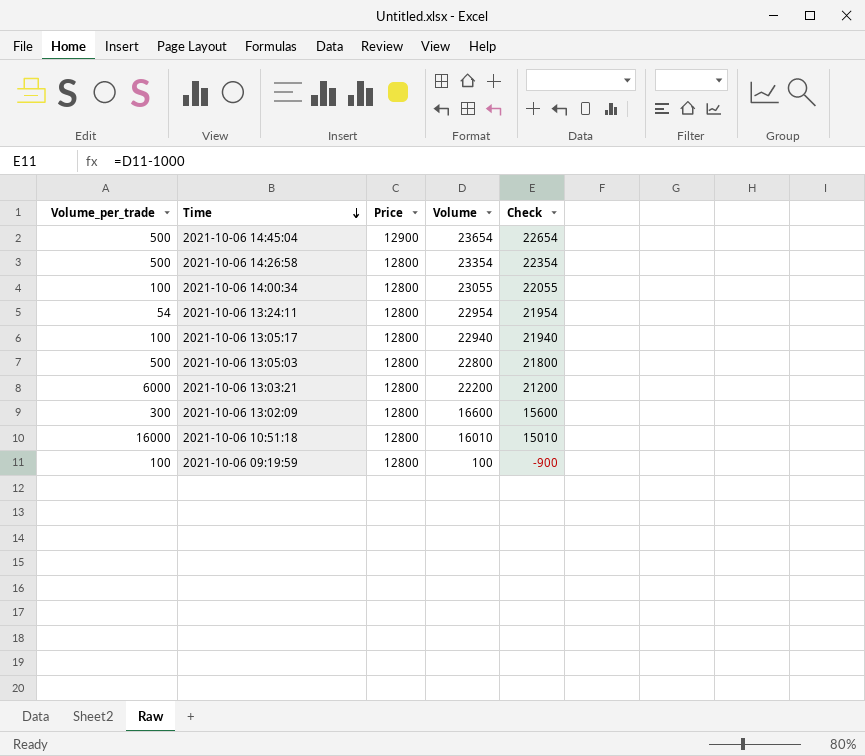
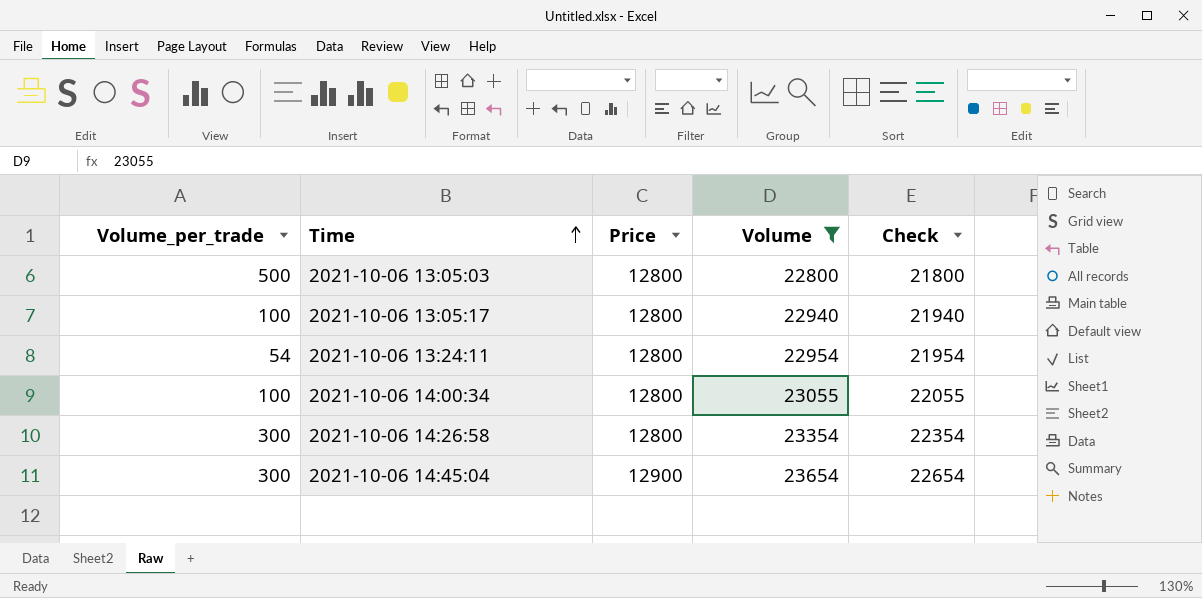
filter: none -> Volume >= 22800
row order: Time descending -> Time ascending
2021-10-06 14:26:58 | Volume_per_trade: 500 -> 300
2021-10-06 14:45:04 | Volume_per_trade: 500 -> 300

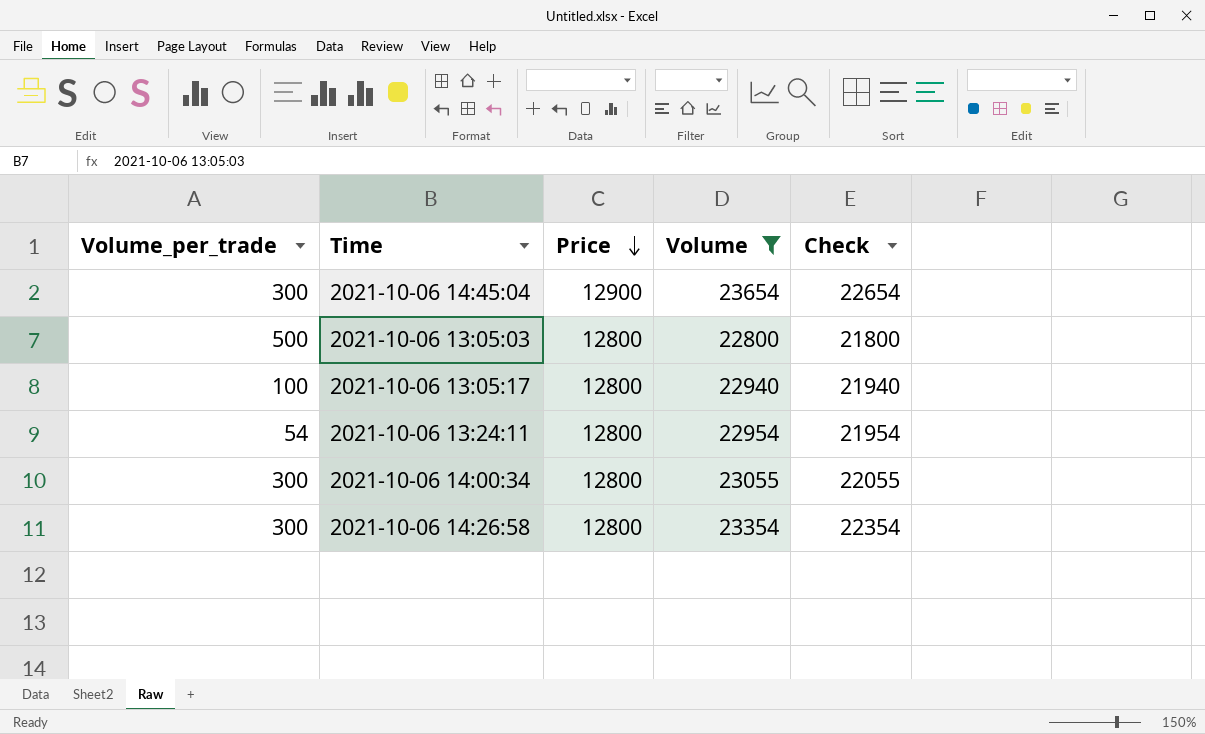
row order: Time ascending -> Price descending
2021-10-06 14:00:34 | Volume_per_trade: 100 -> 300

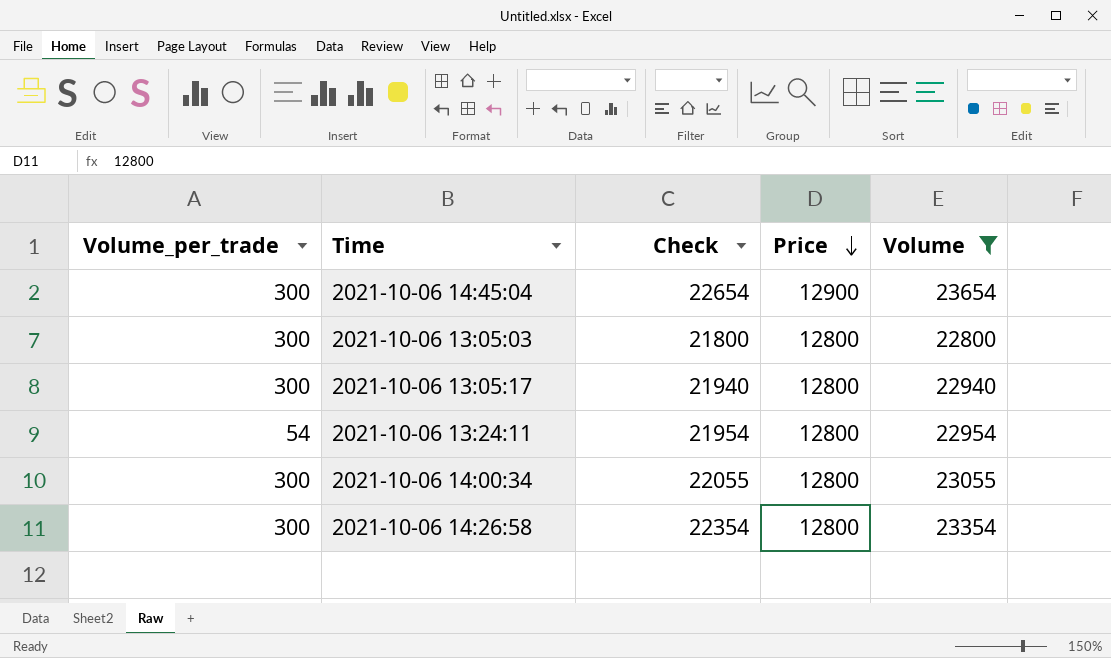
column Check | position: 5 -> 3
2021-10-06 13:05:03 | Volume_per_trade: 500 -> 300
2021-10-06 13:05:17 | Volume_per_trade: 100 -> 300

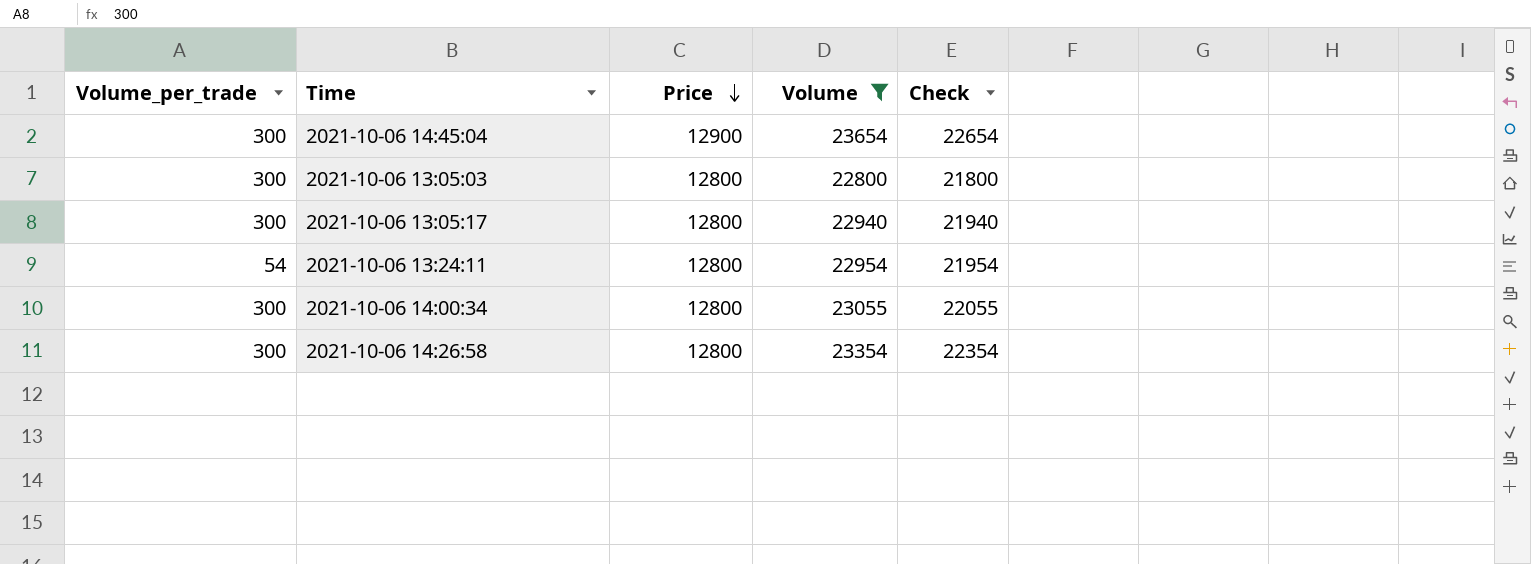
column Check | position: 3 -> 5

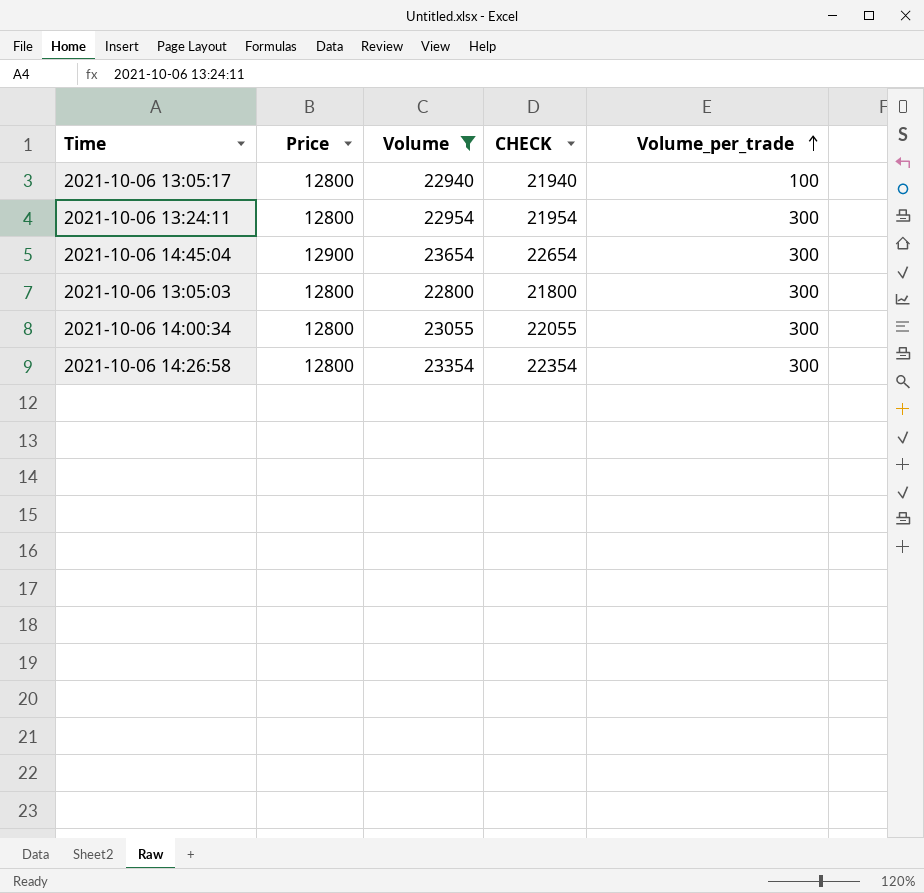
row order: Price descending -> Volume_per_trade ascending
column name: Check -> CHECK
column Volume_per_trade | position: 1 -> 5
2021-10-06 13:05:17 | Volume_per_trade: 300 -> 100
2021-10-06 13:24:11 | Volume_per_trade: 54 -> 300

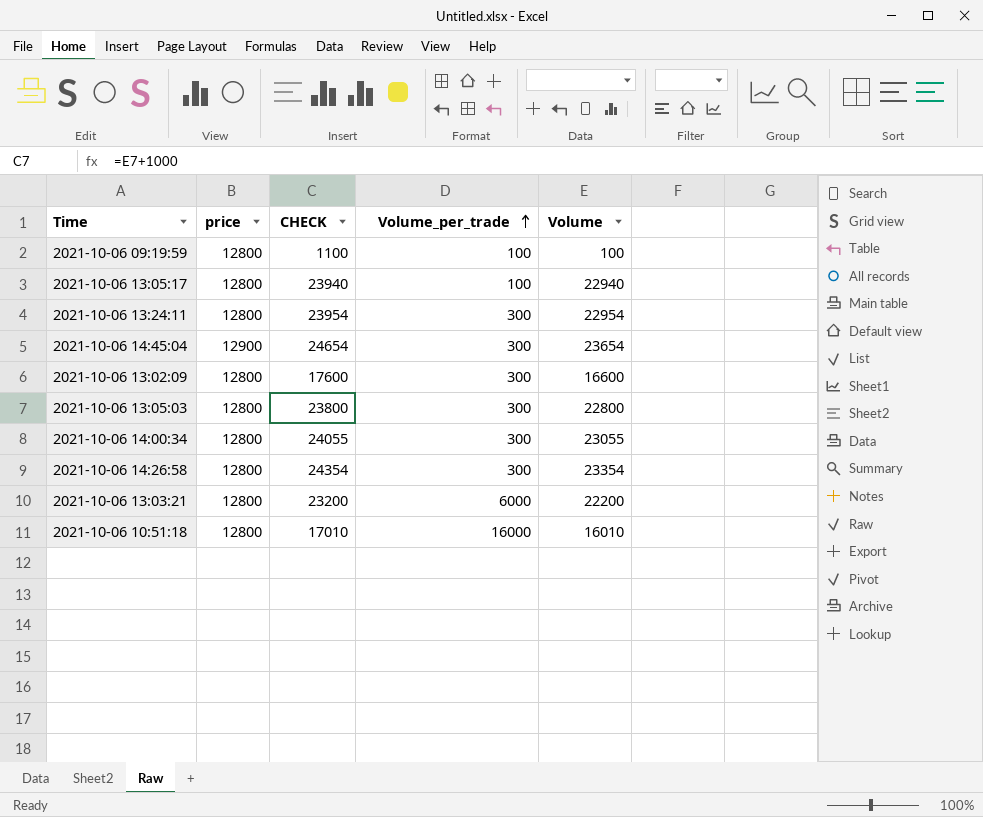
filter: Volume >= 22800 -> none
column name: Price -> price
column CHECK | formula: [Volume] - 1000 -> [Volume] + 1000
column Volume | position: 3 -> 5

